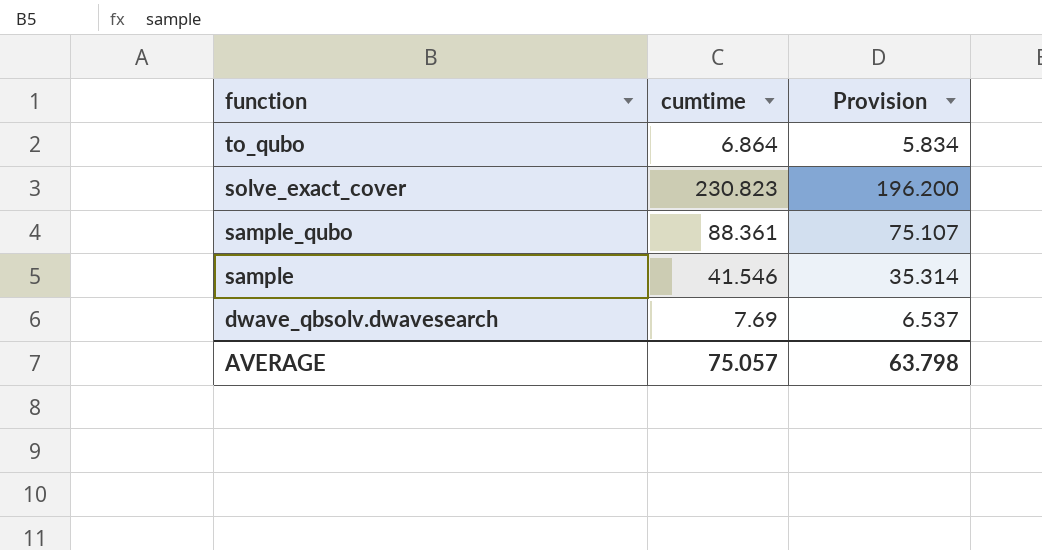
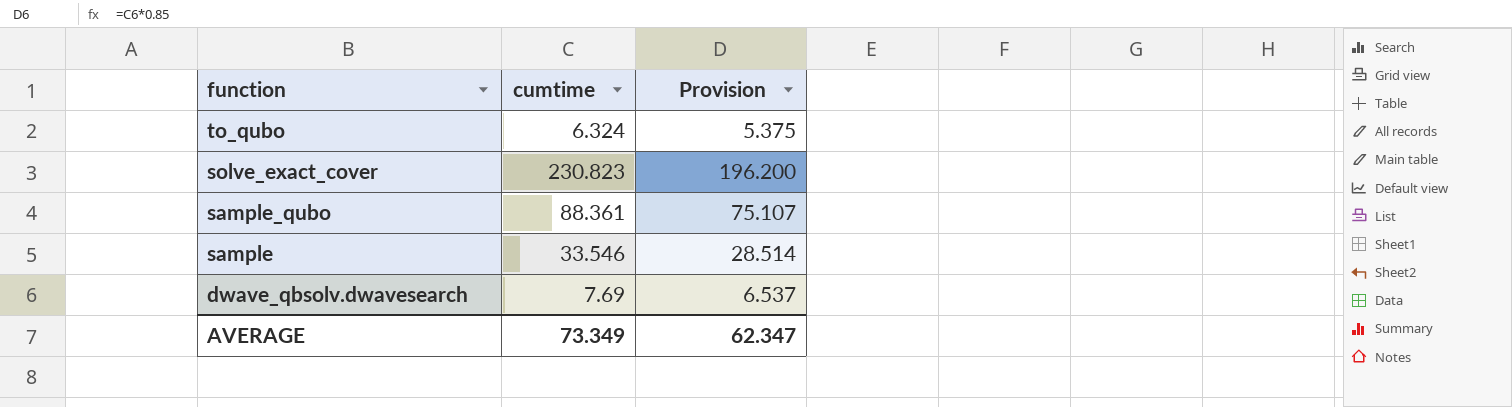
to_qubo | cumtime: 6.864 -> 6.324
to_qubo | Provision: 5.834 -> 5.375
sample | cumtime: 41.546 -> 33.546
sample | Provision: 35.314 -> 28.514
AVERAGE | cumtime: 75.057 -> 73.349
AVERAGE | Provision: 63.798 -> 62.347

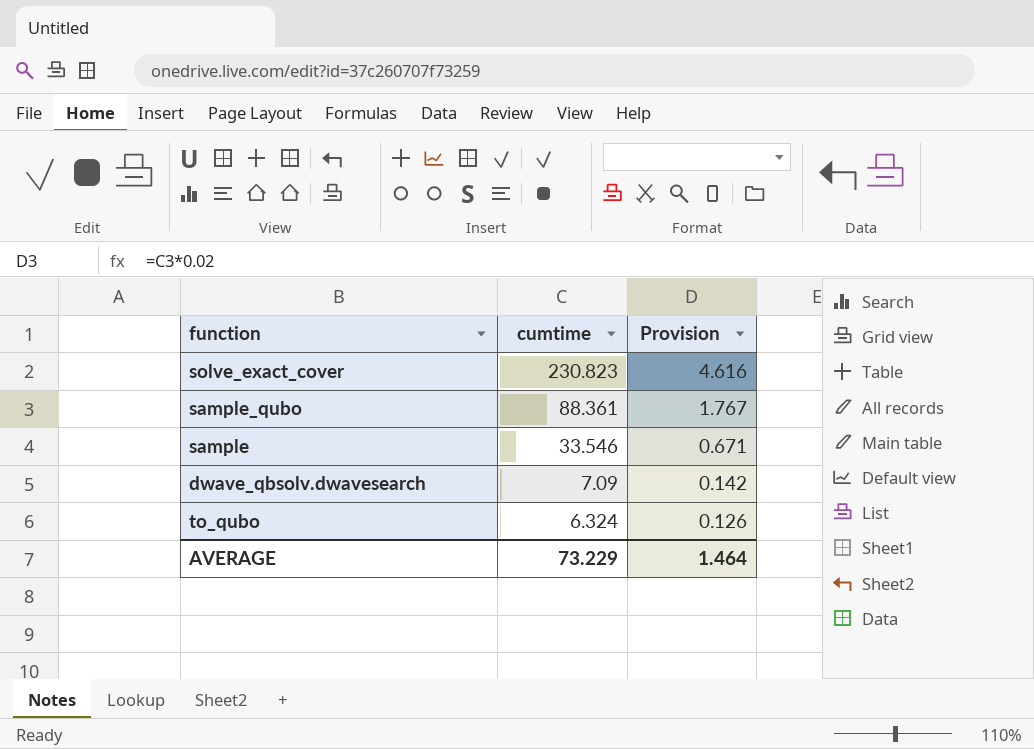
row order: function descending -> cumtime descending
column Provision | formula: [cumtime] * 0.85 -> [cumtime] * 0.02
dwave_qbsolv.dwavesearch | cumtime: 7.69 -> 7.09
AVERAGE | cumtime: 73.349 -> 73.229
AVERAGE | Provision: 62.347 -> 1.464

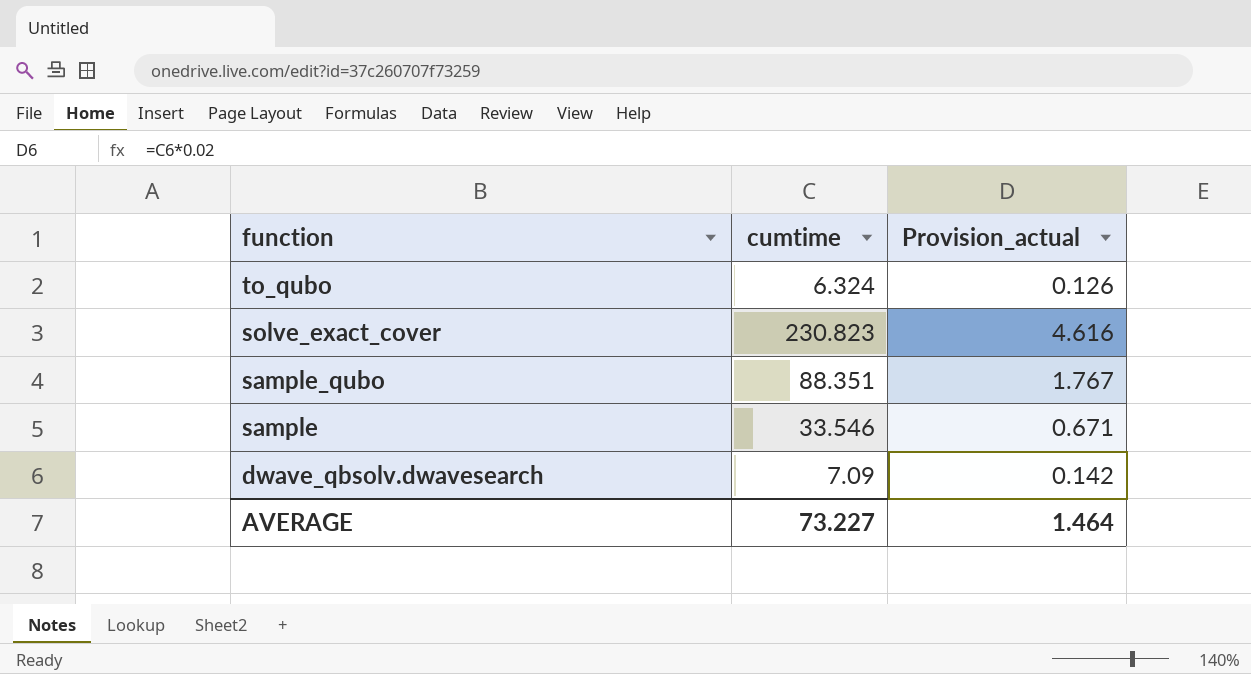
row order: cumtime descending -> function descending
column name: Provision -> Provision_actual
sample_qubo | cumtime: 88.361 -> 88.351
AVERAGE | cumtime: 73.229 -> 73.227

